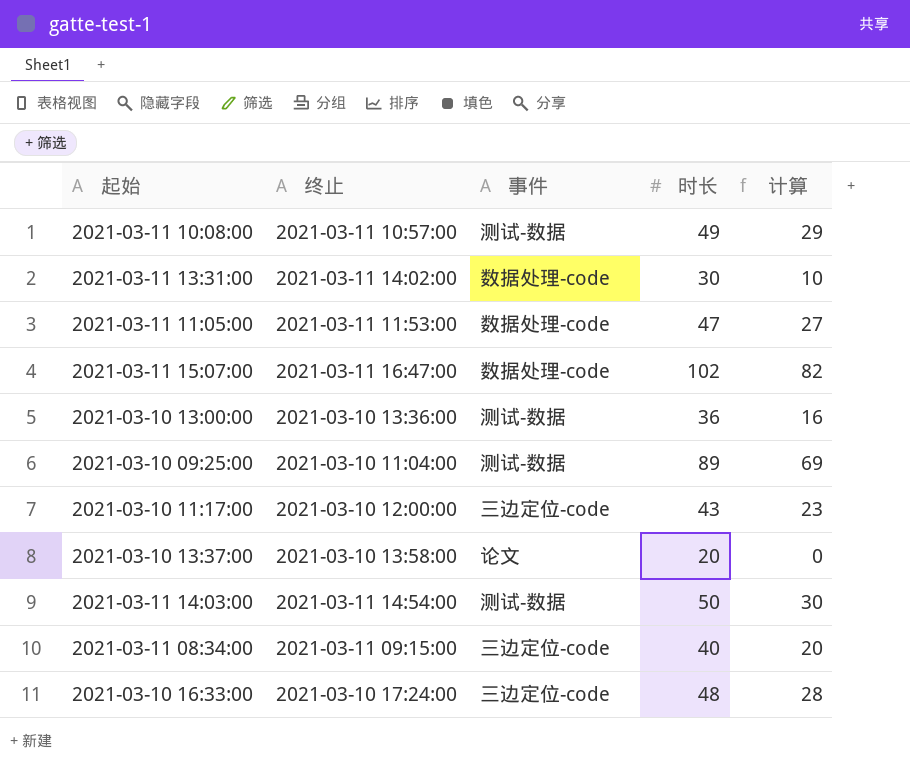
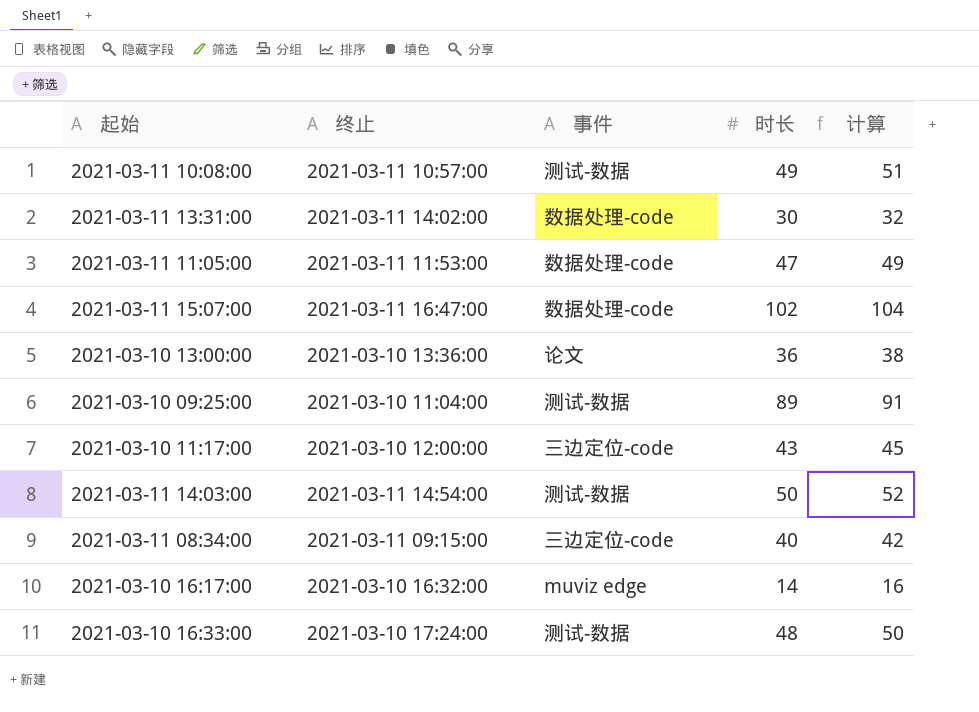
column 计算 | formula: [时长] - 20 -> [时长] + 2
row 2021-03-10 13:37:00: 2021-03-10 13:58:00 | 论文 | 20 | 0 -> none
2021-03-10 13:00:00 | 事件: 测试-数据 -> 论文
row 2021-03-10 16:17:00: none -> 2021-03-10 16:32:00 | muviz edge | 14 | 16
2021-03-10 16:33:00 | 事件: 三边定位-code -> 测试-数据

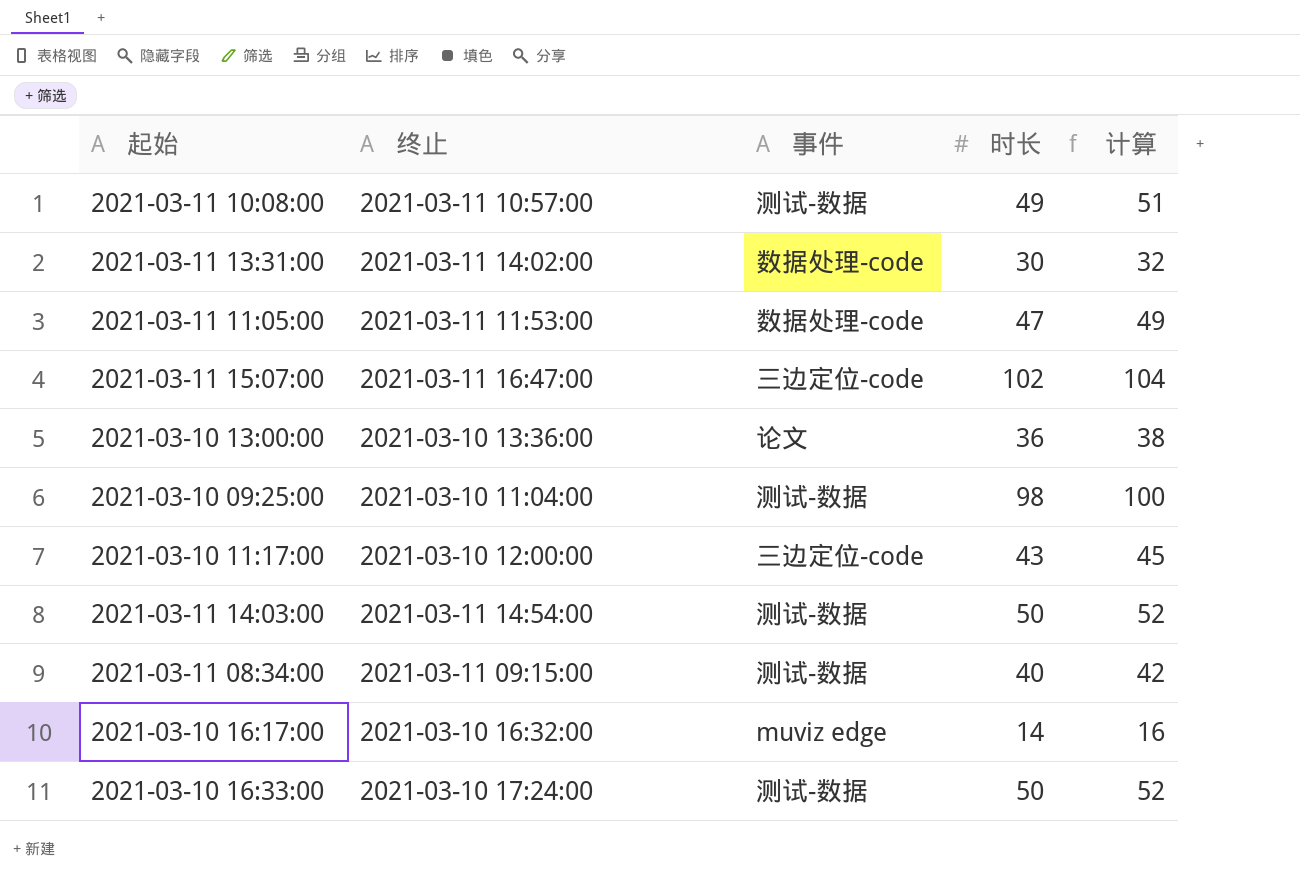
2021-03-11 15:07:00 | 事件: 数据处理-code -> 三边定位-code
2021-03-10 09:25:00 | 时长: 89 -> 98
2021-03-10 09:25:00 | 计算: 91 -> 100
2021-03-11 08:34:00 | 事件: 三边定位-code -> 测试-数据
2021-03-10 16:33:00 | 时长: 48 -> 50
2021-03-10 16:33:00 | 计算: 50 -> 52

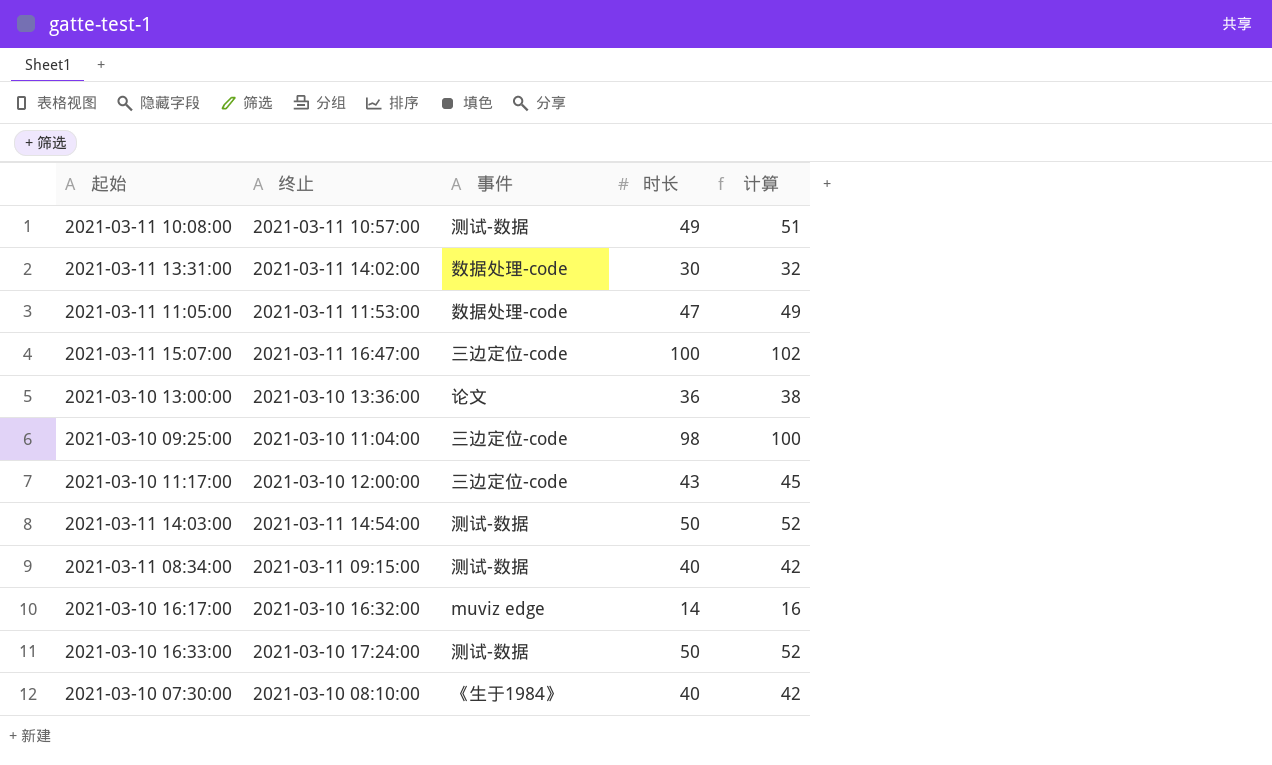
2021-03-11 15:07:00 | 时长: 102 -> 100
2021-03-11 15:07:00 | 计算: 104 -> 102
2021-03-10 09:25:00 | 事件: 测试-数据 -> 三边定位-code
row 2021-03-10 07:30:00: none -> 2021-03-10 08:10:00 | 《生于1984》 | 40 | 42

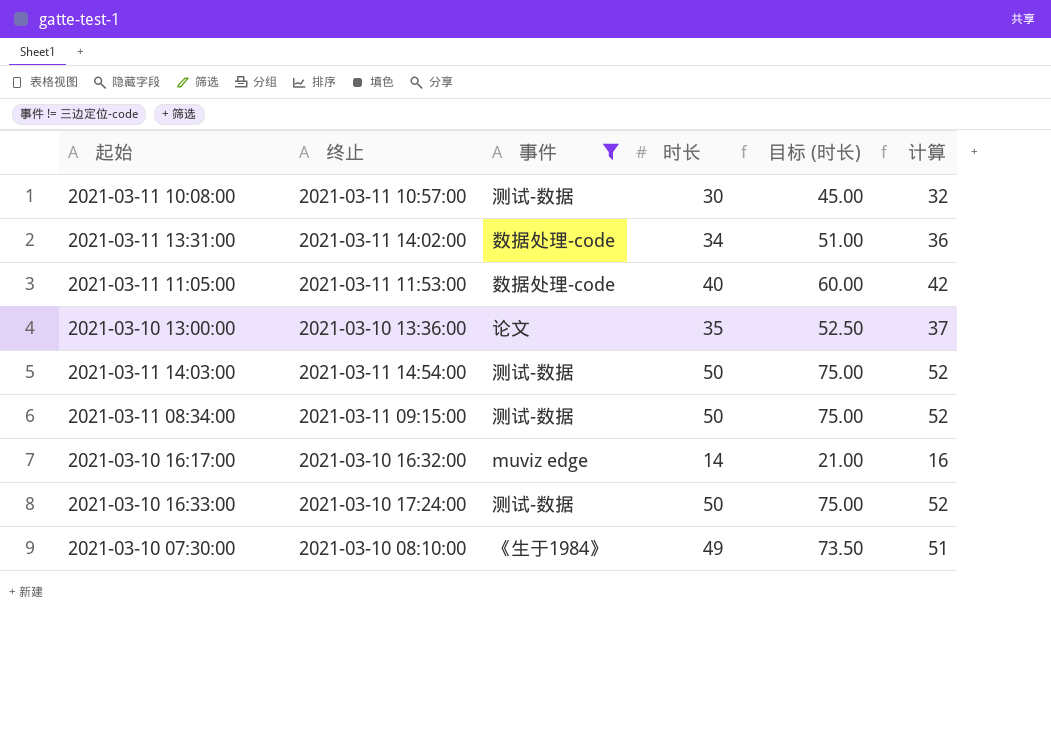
filter: none -> 事件 != 三边定位-code
column 目标 (时长) | formula: none -> [时长] * 1.5
2021-03-11 10:08:00 | 时长: 49 -> 30
2021-03-11 10:08:00 | 计算: 51 -> 32
2021-03-11 13:31:00 | 时长: 30 -> 34
2021-03-11 13:31:00 | 计算: 32 -> 36
2021-03-11 11:05:00 | 时长: 47 -> 40
2021-03-11 11:05:00 | 计算: 49 -> 42
2021-03-10 13:00:00 | 时长: 36 -> 35
2021-03-10 13:00:00 | 计算: 38 -> 37
2021-03-11 08:34:00 | 时长: 40 -> 50
2021-03-11 08:34:00 | 计算: 42 -> 52
2021-03-10 07:30:00 | 时长: 40 -> 49
2021-03-10 07:30:00 | 计算: 42 -> 51

